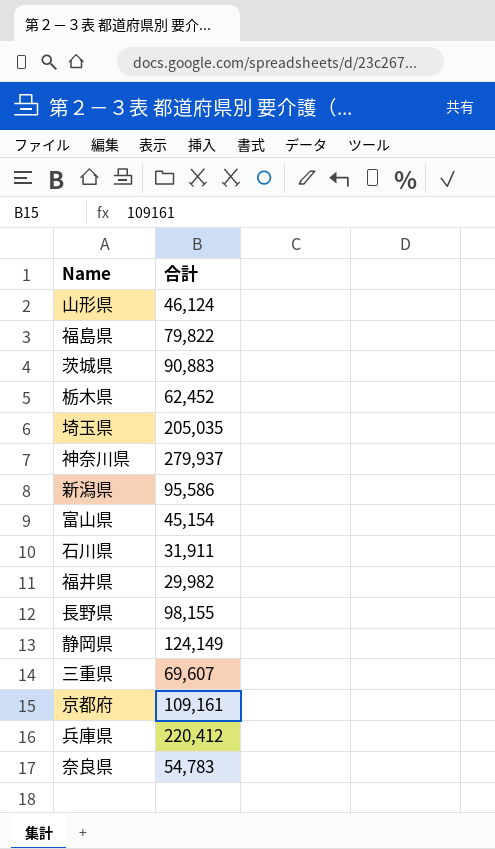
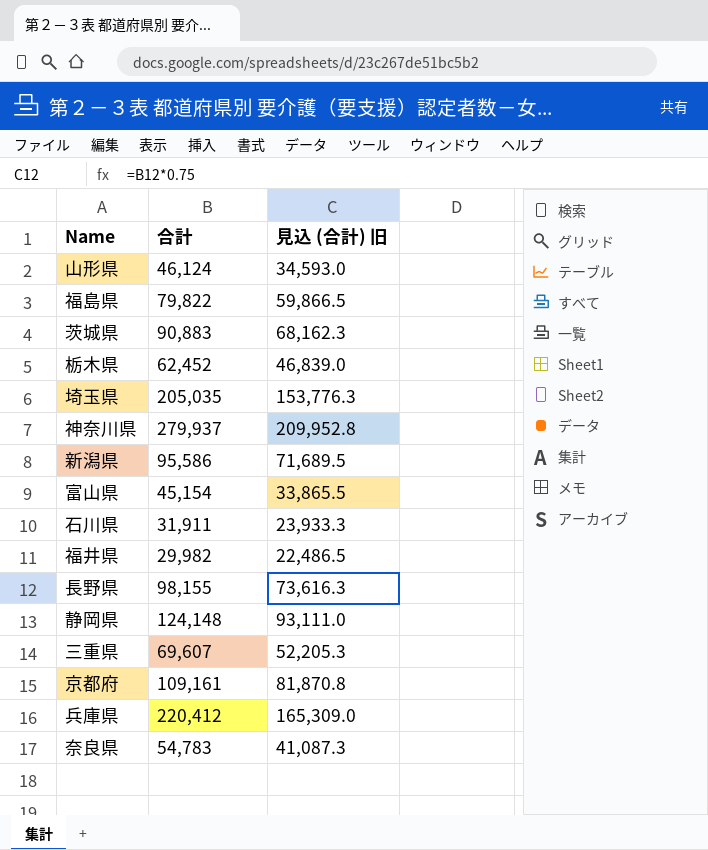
column 見込 (合計) 旧 | formula: none -> [合計] * 0.75
静岡県 | 合計: 124,149 -> 124,148

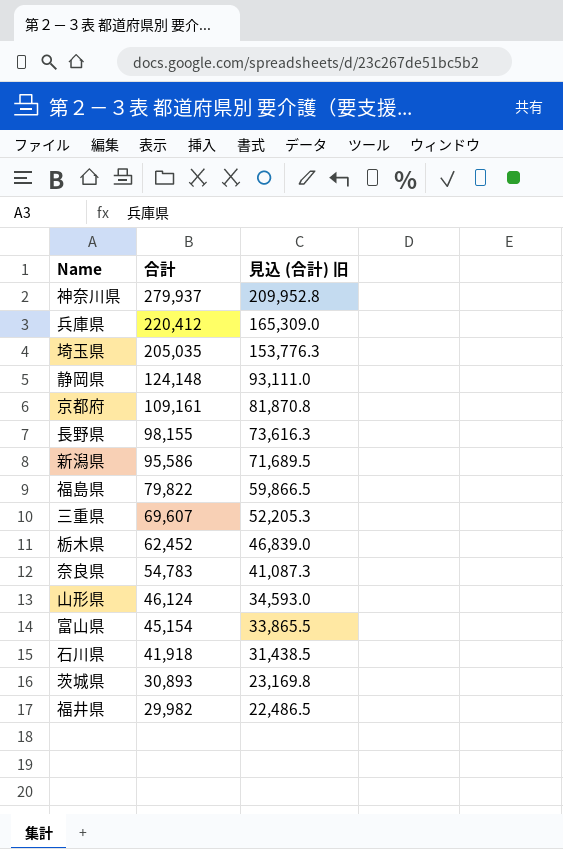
row order: none -> 合計 descending
石川県 | 合計: 31,911 -> 41,918
石川県 | 見込 (合計) 旧: 23,933.3 -> 31,438.5
茨城県 | 合計: 90,883 -> 30,893
茨城県 | 見込 (合計) 旧: 68,162.3 -> 23,169.8

